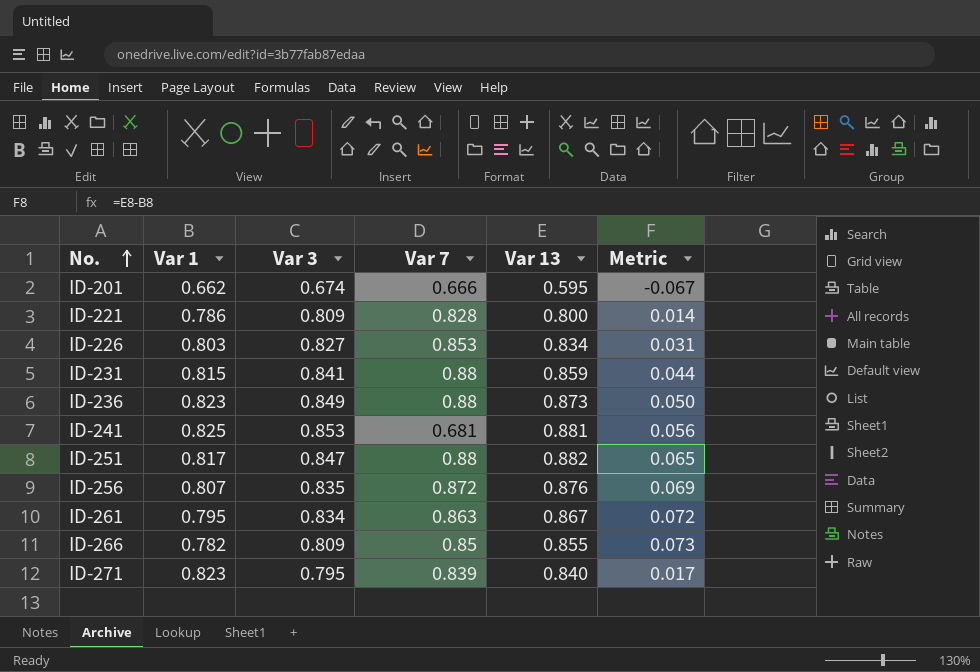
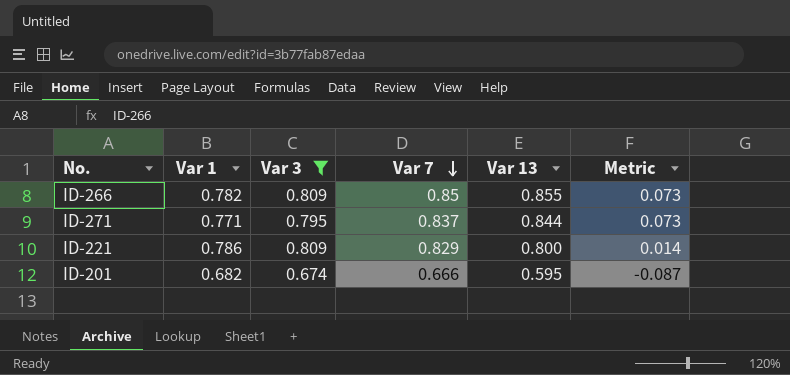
filter: none -> Var 3 <= 0.809
row order: No. ascending -> Var 7 descending
ID-271 | Var 1: 0.823 -> 0.771
ID-271 | Var 7: 0.839 -> 0.837
ID-271 | Var 13: 0.840 -> 0.844
ID-271 | Metric: 0.017 -> 0.073
ID-221 | Var 7: 0.828 -> 0.829
ID-201 | Var 1: 0.662 -> 0.682
ID-201 | Metric: -0.067 -> -0.087

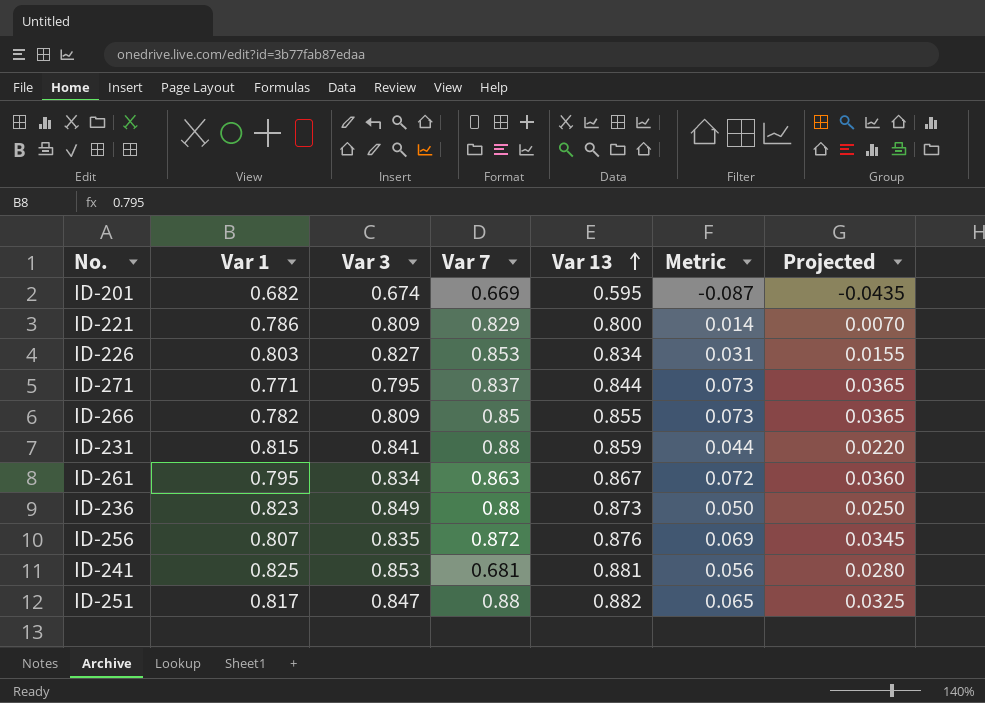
filter: Var 3 <= 0.809 -> none
row order: Var 7 descending -> Var 13 ascending
column Projected | formula: none -> [Metric] * 0.5
ID-201 | Var 7: 0.666 -> 0.669

